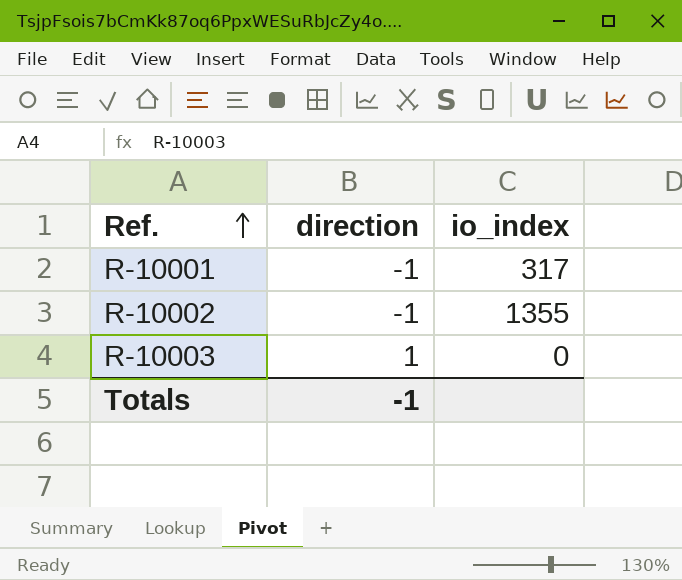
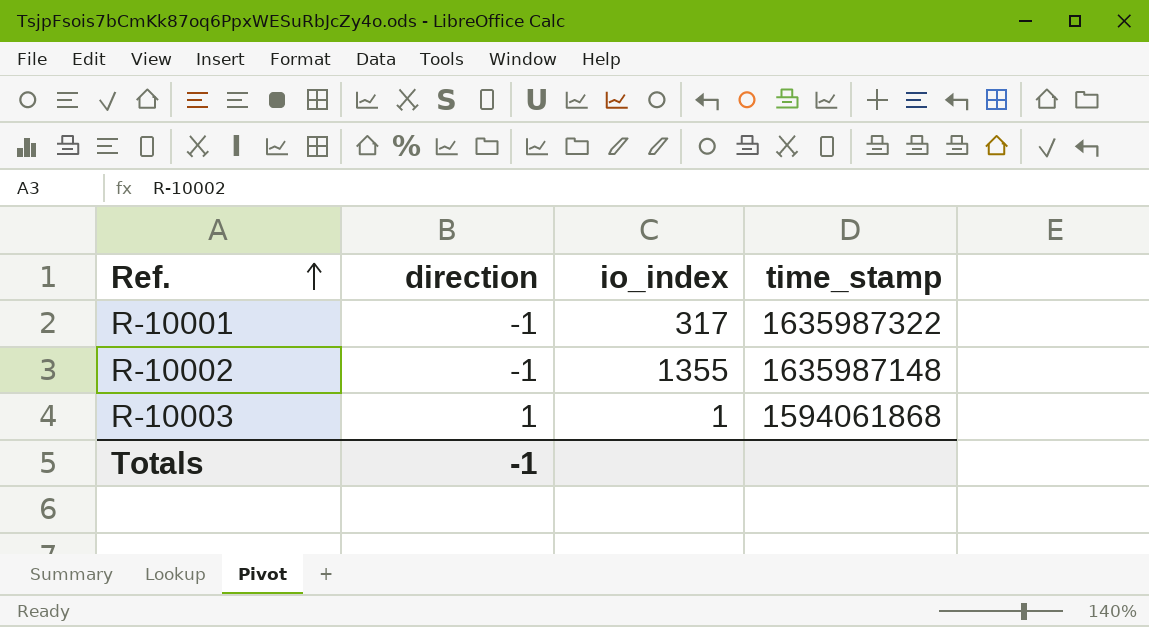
column time_stamp | position: none -> 4
R-10003 | io_index: 0 -> 1

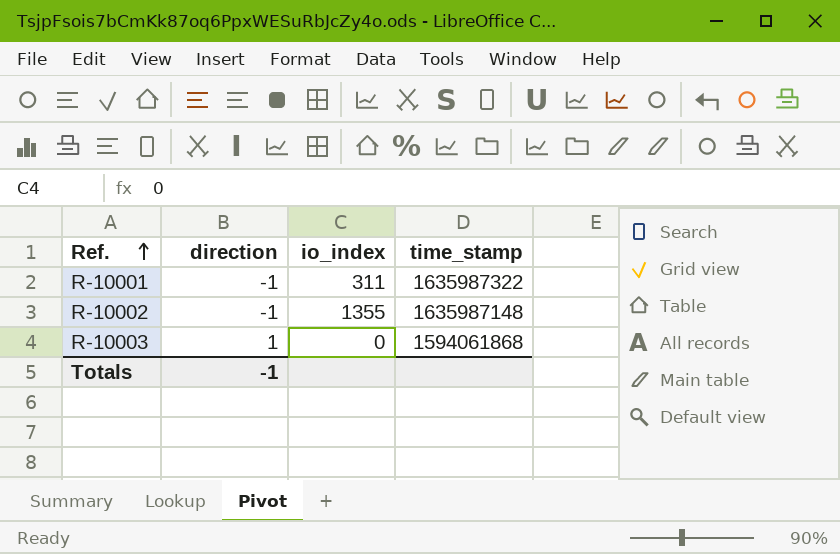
R-10001 | io_index: 317 -> 311
R-10003 | io_index: 1 -> 0

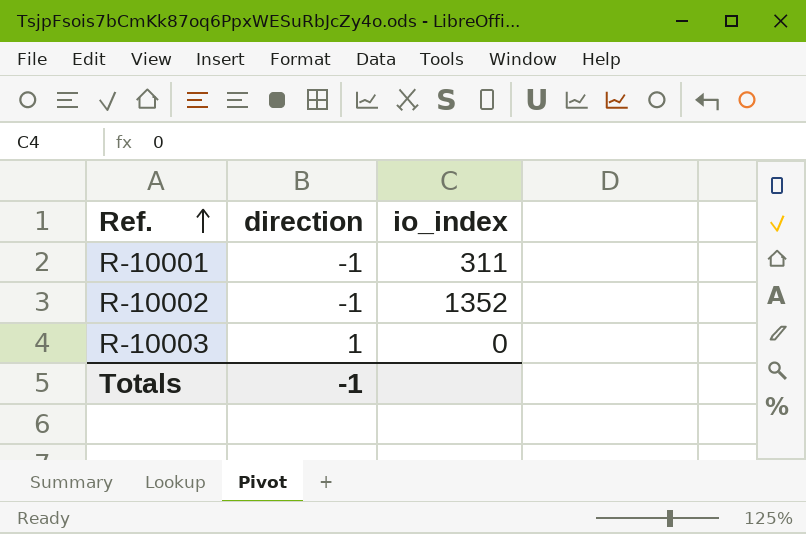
column time_stamp | position: 4 -> none
R-10002 | io_index: 1355 -> 1352

